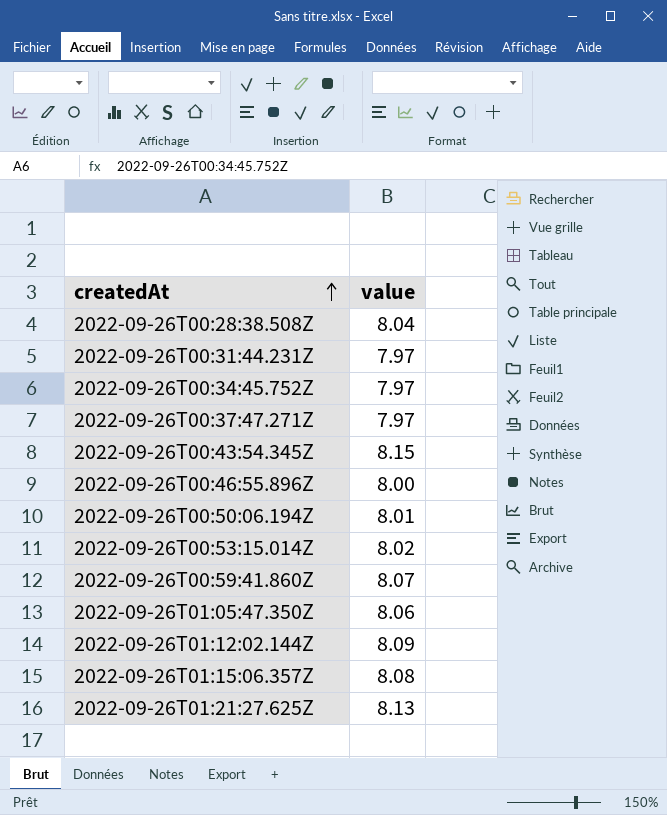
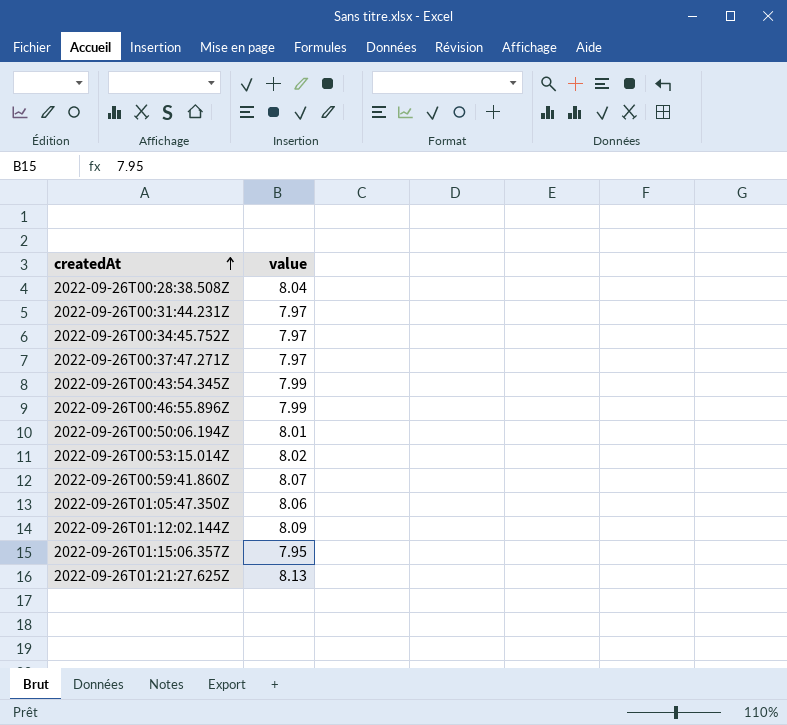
2022-09-26T00:43:54.345Z | value: 8.15 -> 7.99
2022-09-26T00:46:55.896Z | value: 8.00 -> 7.99
2022-09-26T01:15:06.357Z | value: 8.08 -> 7.95

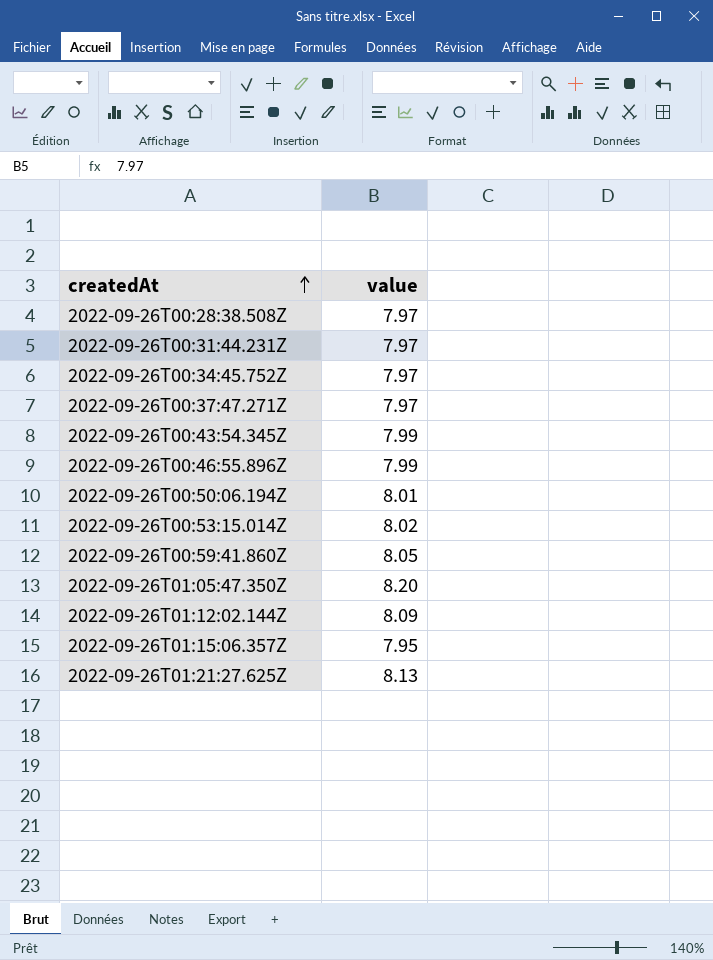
2022-09-26T00:28:38.508Z | value: 8.04 -> 7.97
2022-09-26T00:59:41.860Z | value: 8.07 -> 8.05
2022-09-26T01:05:47.350Z | value: 8.06 -> 8.20

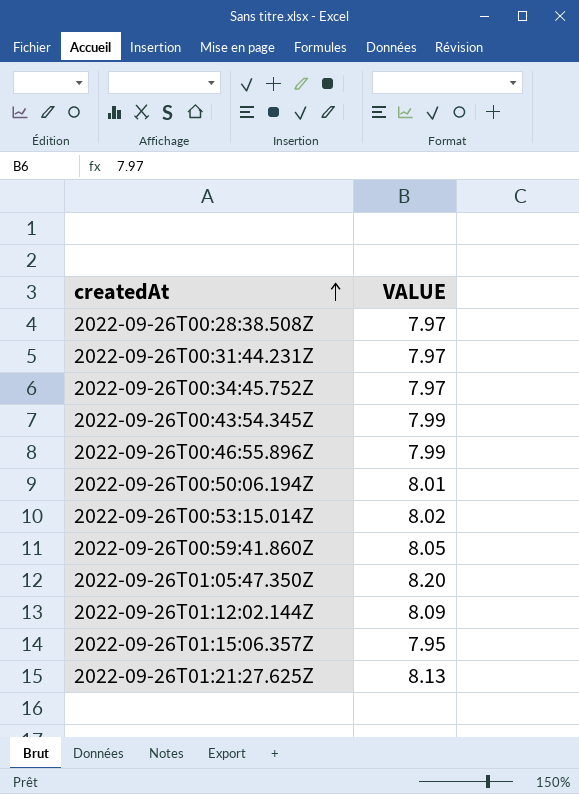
column name: value -> VALUE
row 2022-09-26T00:37:47.271Z: 7.97 -> none

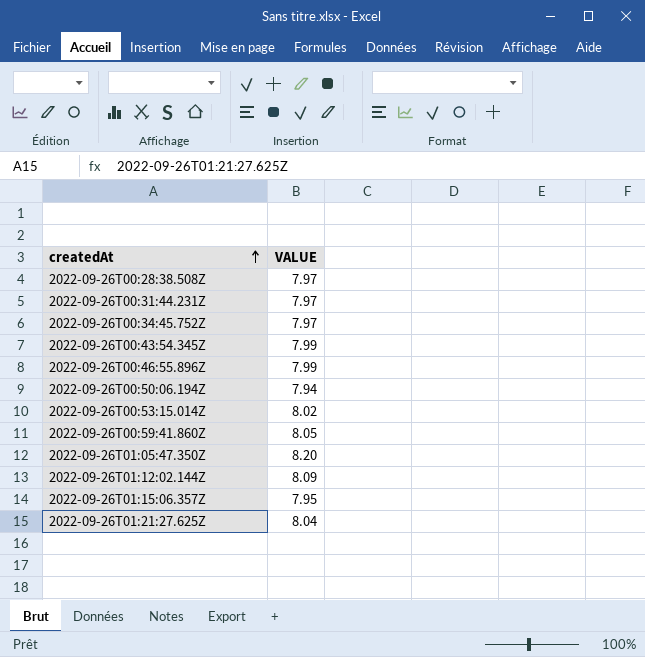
2022-09-26T00:50:06.194Z | VALUE: 8.01 -> 7.94
2022-09-26T01:21:27.625Z | VALUE: 8.13 -> 8.04

